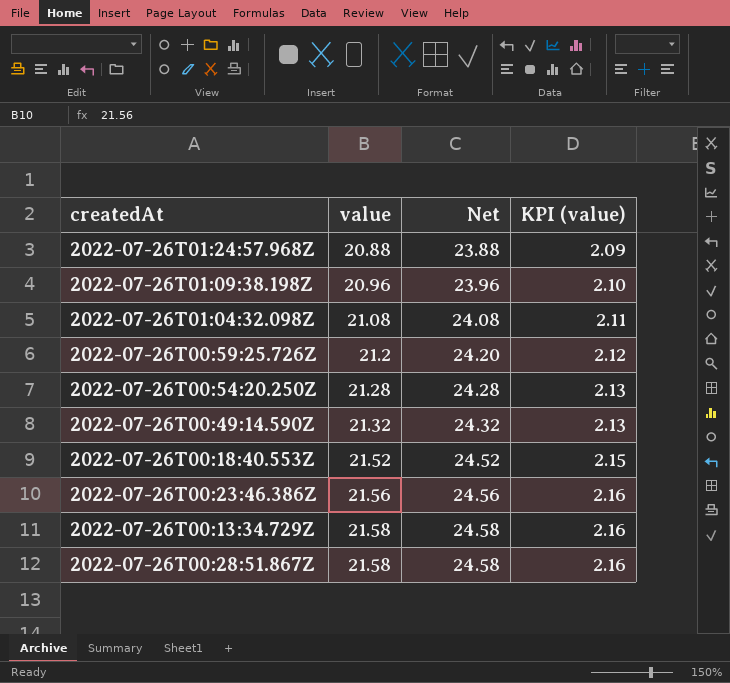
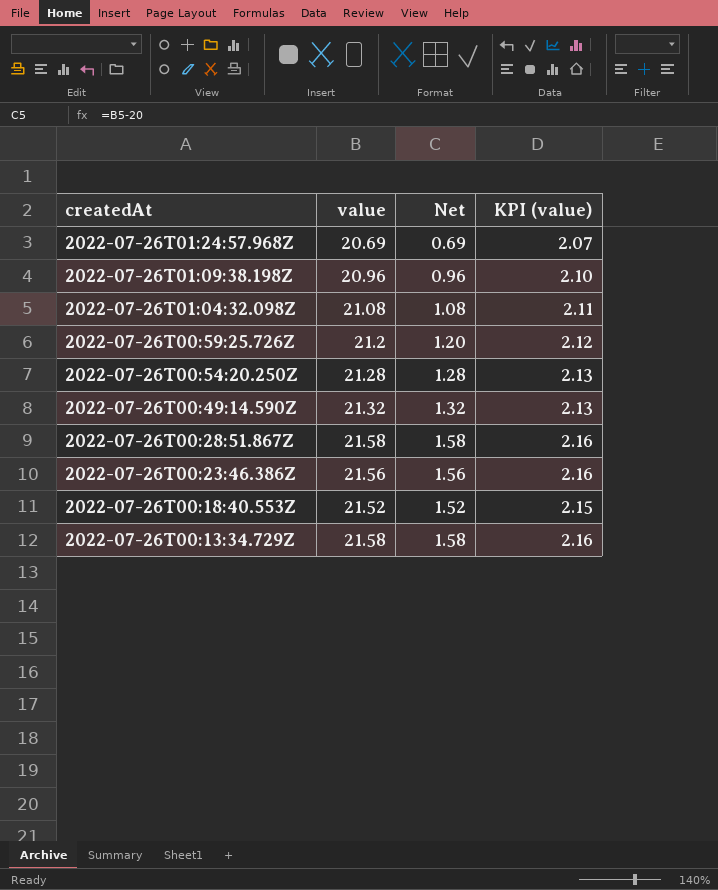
row order: value ascending -> createdAt descending
column Net | formula: [value] + 3 -> [value] - 20
2022-07-26T01:24:57.968Z | value: 20.88 -> 20.69
2022-07-26T01:24:57.968Z | KPI (value): 2.09 -> 2.07

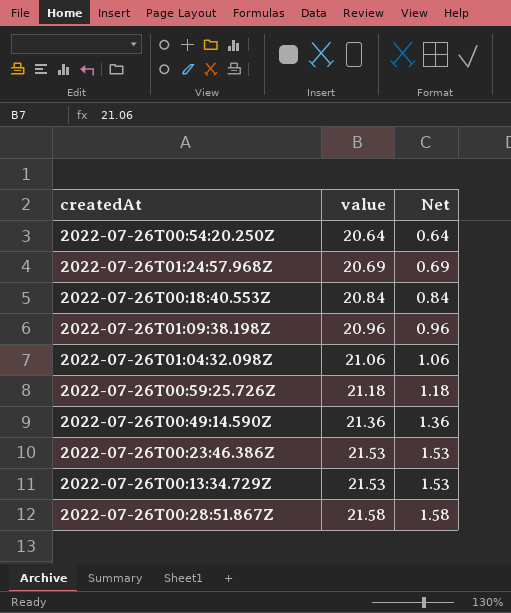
row order: createdAt descending -> value ascending
column KPI (value) | formula: [value] * 0.1 -> none
2022-07-26T00:54:20.250Z | value: 21.28 -> 20.64
2022-07-26T00:54:20.250Z | Net: 1.28 -> 0.64
2022-07-26T00:18:40.553Z | value: 21.52 -> 20.84
2022-07-26T00:18:40.553Z | Net: 1.52 -> 0.84
2022-07-26T01:04:32.098Z | value: 21.08 -> 21.06
2022-07-26T01:04:32.098Z | Net: 1.08 -> 1.06
2022-07-26T00:59:25.726Z | value: 21.2 -> 21.18
2022-07-26T00:59:25.726Z | Net: 1.20 -> 1.18
2022-07-26T00:49:14.590Z | value: 21.32 -> 21.36
2022-07-26T00:49:14.590Z | Net: 1.32 -> 1.36
2022-07-26T00:23:46.386Z | value: 21.56 -> 21.53
2022-07-26T00:23:46.386Z | Net: 1.56 -> 1.53
2022-07-26T00:13:34.729Z | value: 21.58 -> 21.53
2022-07-26T00:13:34.729Z | Net: 1.58 -> 1.53

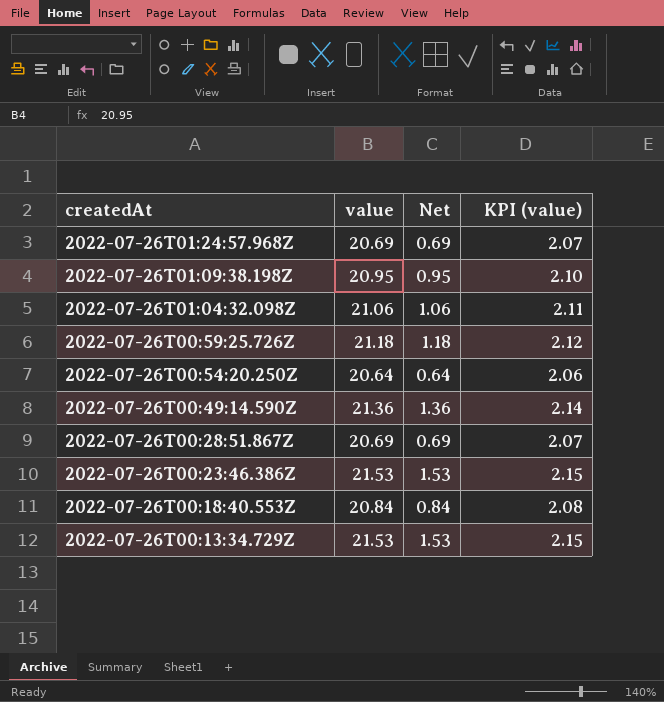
row order: value ascending -> createdAt descending
column KPI (value) | formula: none -> [value] * 0.1
2022-07-26T01:09:38.198Z | value: 20.96 -> 20.95
2022-07-26T01:09:38.198Z | Net: 0.96 -> 0.95
2022-07-26T00:28:51.867Z | value: 21.58 -> 20.69
2022-07-26T00:28:51.867Z | Net: 1.58 -> 0.69

